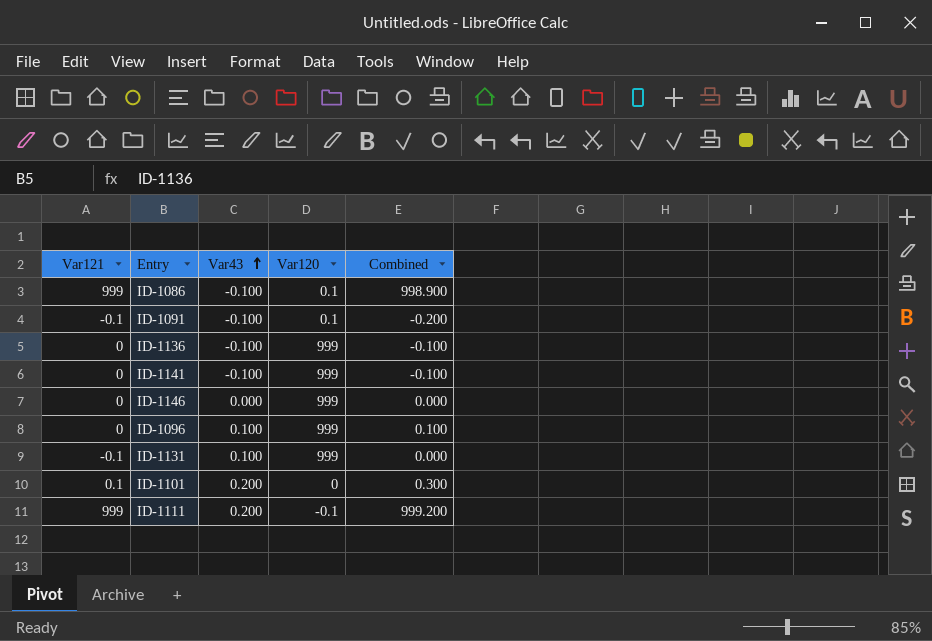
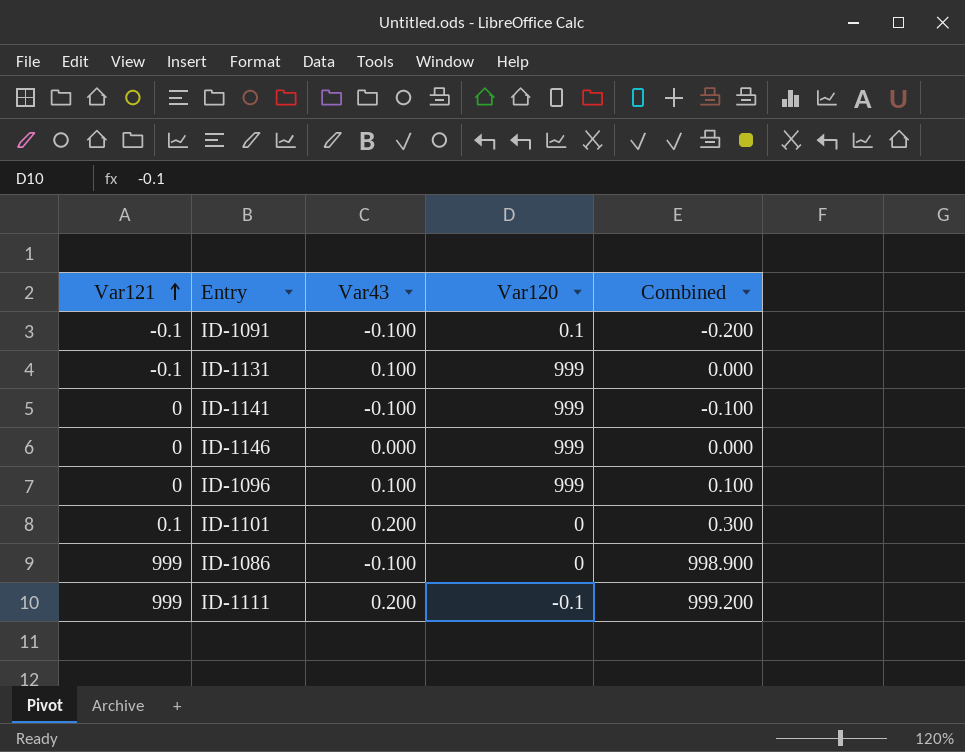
row order: Var43 ascending -> Var121 ascending
row ID-1136: 0 | -0.100 | 999 | -0.100 -> none
ID-1086 | Var120: 0.1 -> 0

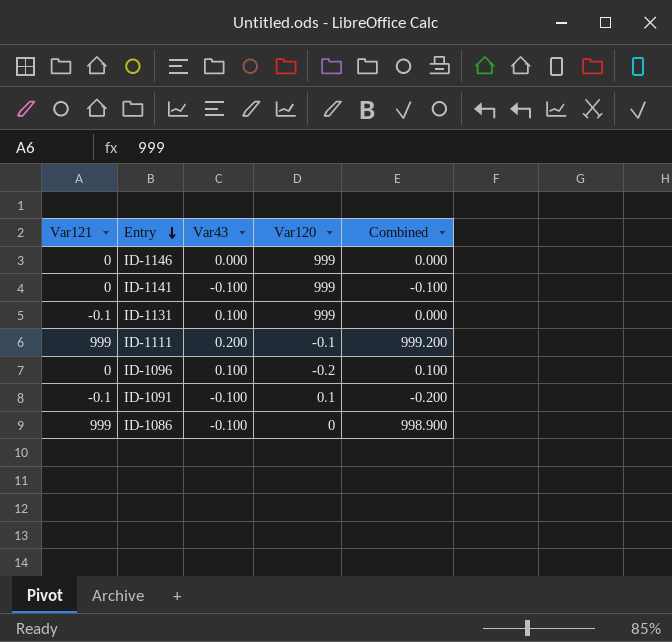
row order: Var121 ascending -> Entry descending
row ID-1101: 0.1 | 0.200 | 0 | 0.300 -> none
ID-1096 | Var120: 999 -> -0.2

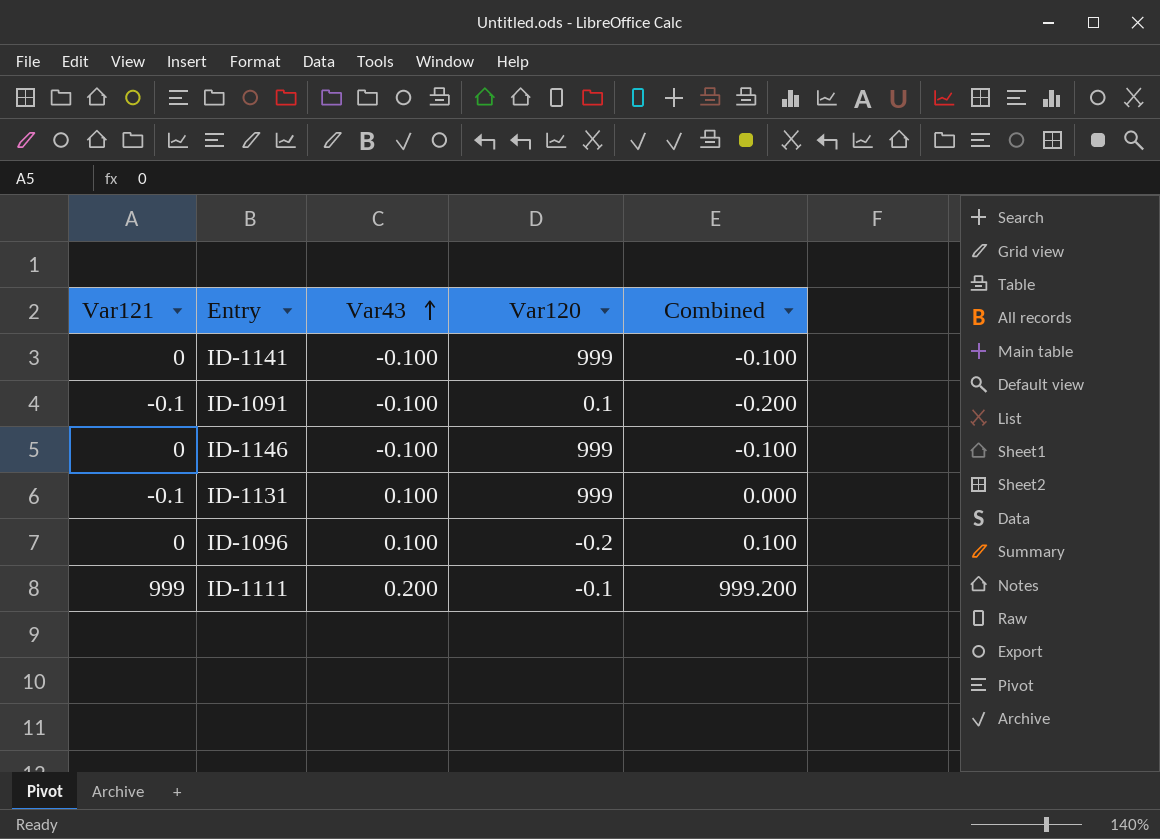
row order: Entry descending -> Var43 ascending
row ID-1086: 999 | -0.100 | 0 | 998.900 -> none
ID-1146 | Var43: 0.000 -> -0.100
ID-1146 | Combined: 0.000 -> -0.100

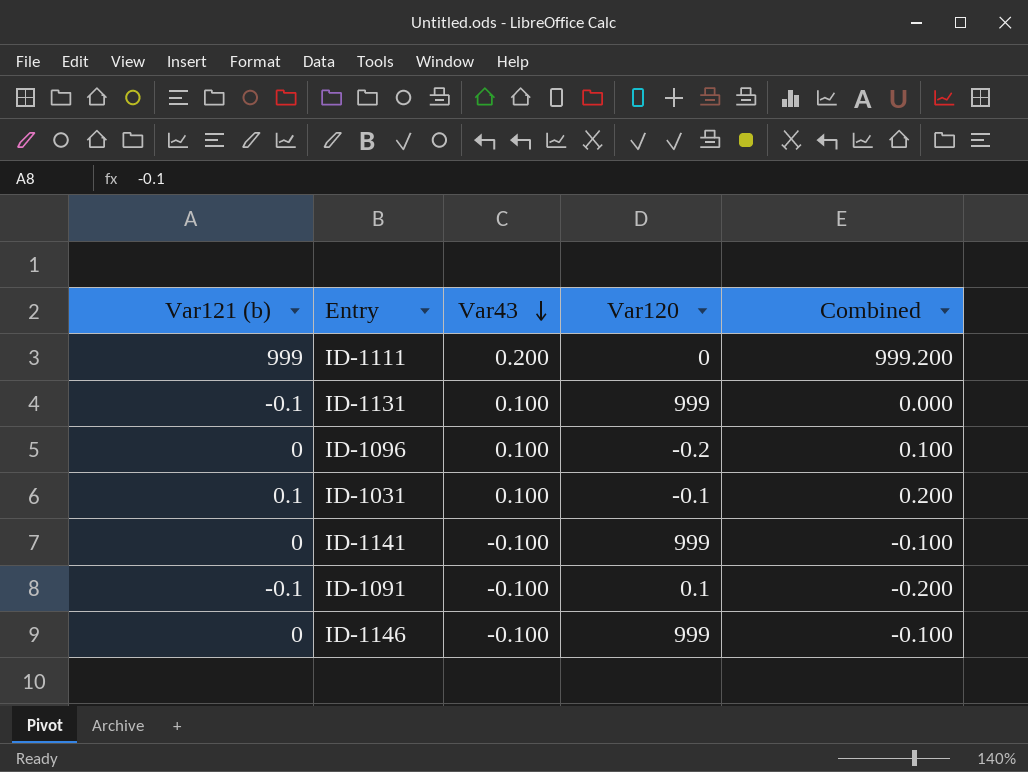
row order: Var43 ascending -> Var43 descending
column name: Var121 -> Var121 (b)
ID-1111 | Var120: -0.1 -> 0
row ID-1031: none -> 0.1 | 0.100 | -0.1 | 0.200

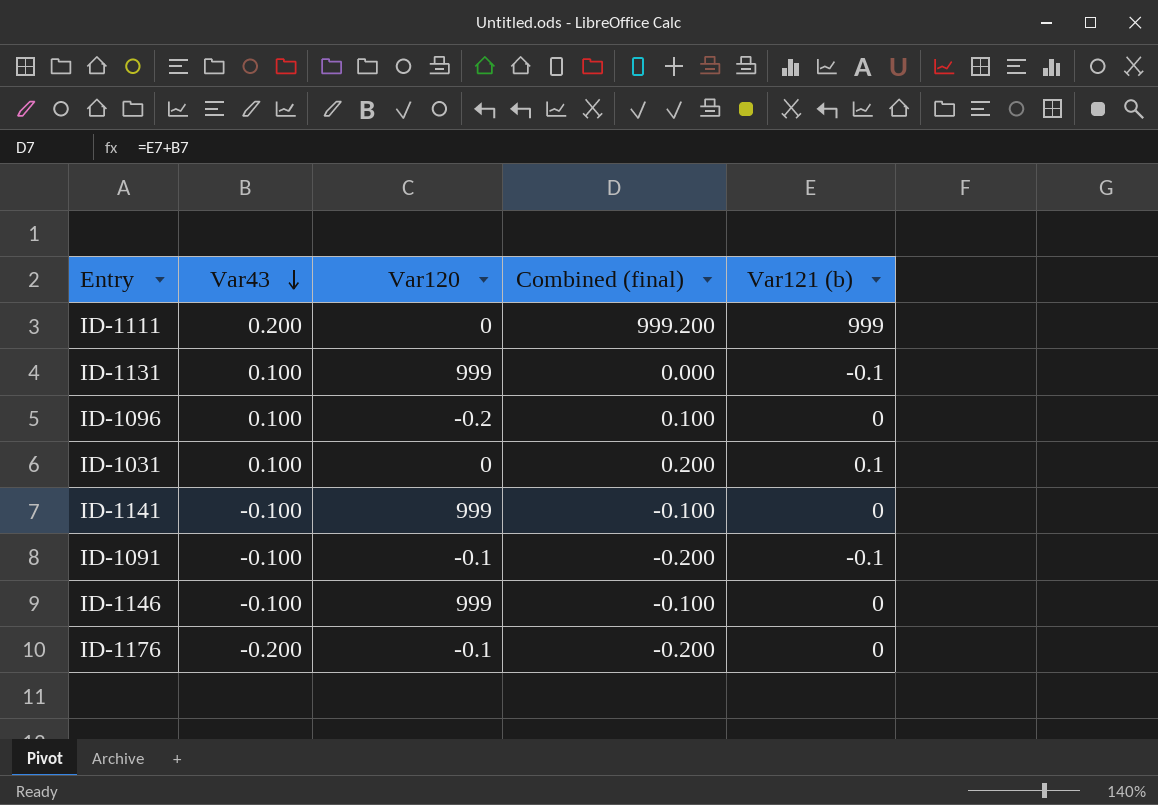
column name: Combined -> Combined (final)
column Var121 (b) | position: 1 -> 5
ID-1031 | Var120: -0.1 -> 0
ID-1091 | Var120: 0.1 -> -0.1
row ID-1176: none -> -0.200 | -0.1 | -0.200 | 0

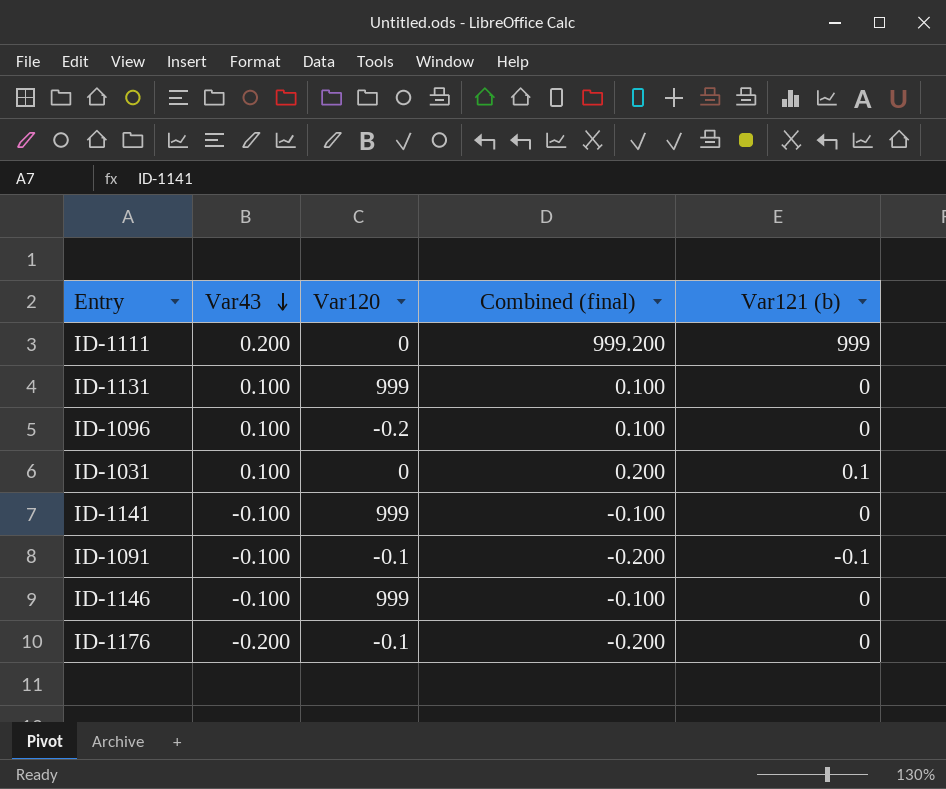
ID-1131 | Combined (final): 0.000 -> 0.100
ID-1131 | Var121 (b): -0.1 -> 0

